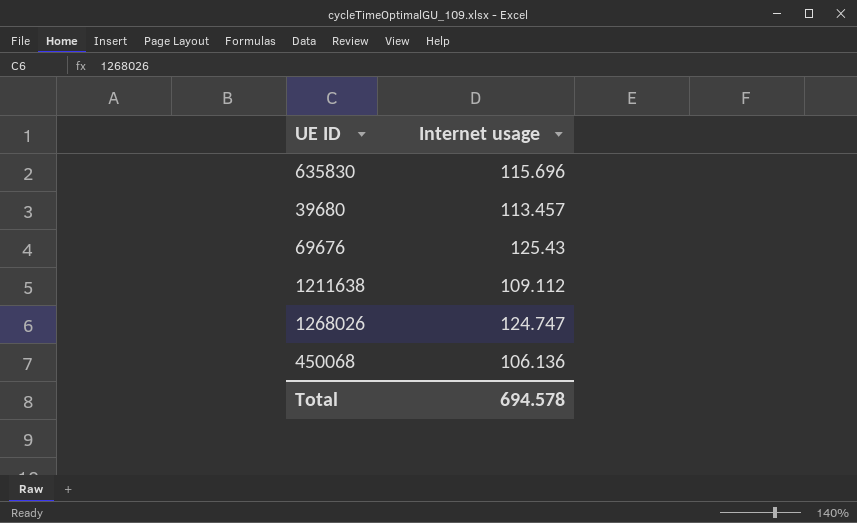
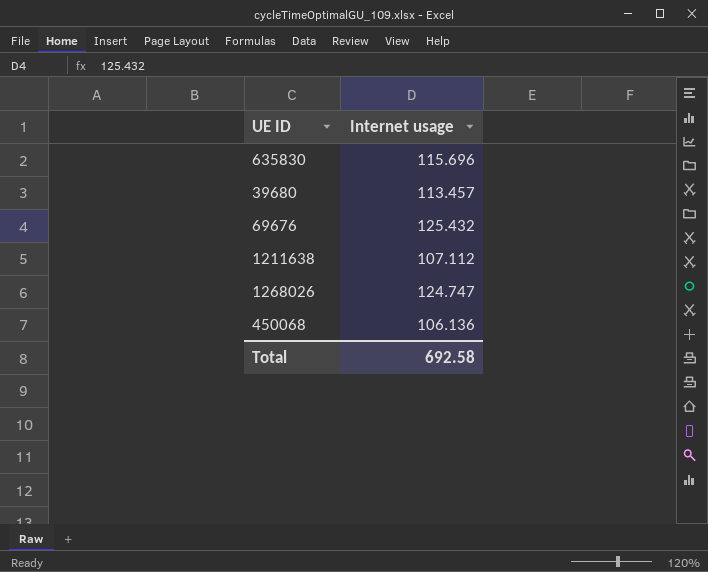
69676 | Internet usage: 125.43 -> 125.432
1211638 | Internet usage: 109.112 -> 107.112
Total | Internet usage: 694.578 -> 692.58

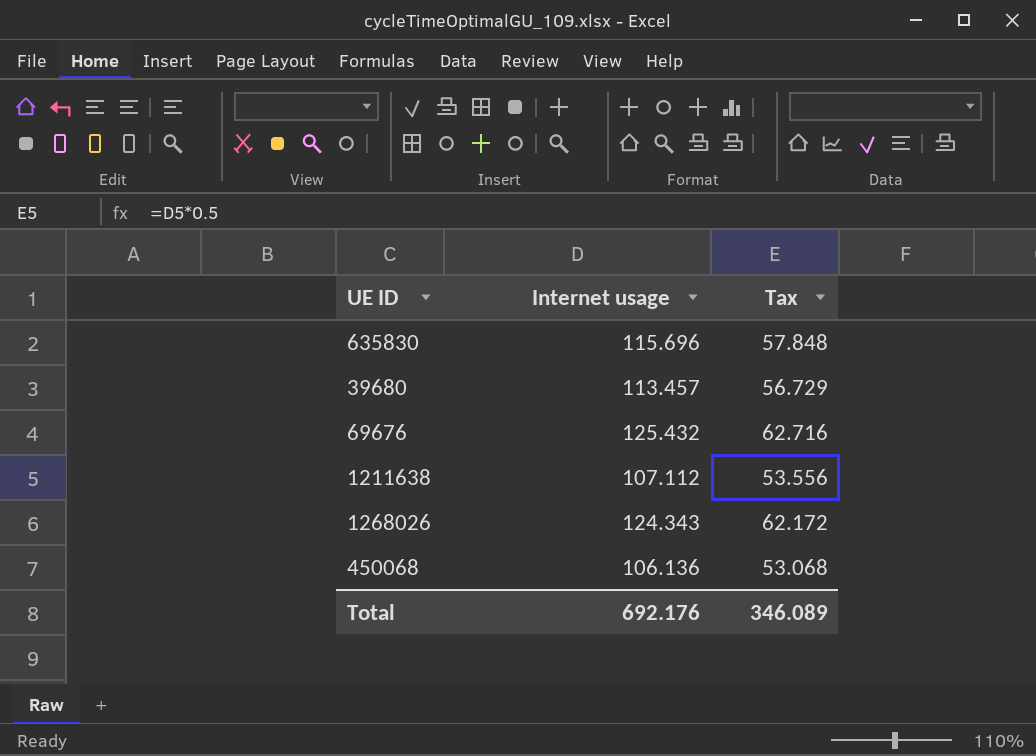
column Tax | formula: none -> [Internet usage] * 0.5
1268026 | Internet usage: 124.747 -> 124.343
Total | Internet usage: 692.58 -> 692.176

